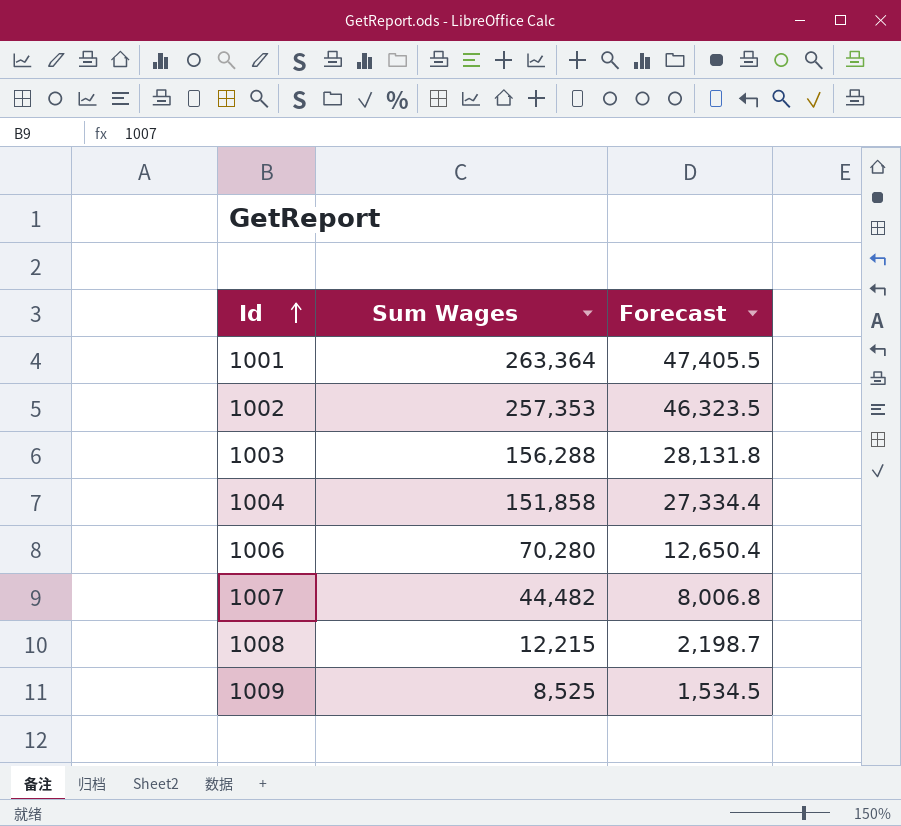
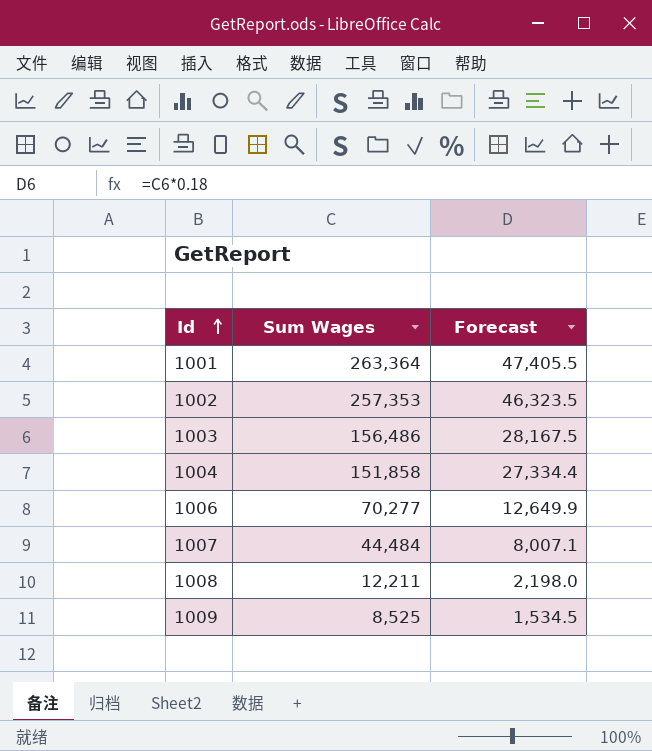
1003 | Sum Wages: 156,288 -> 156,486
1003 | Forecast: 28,131.8 -> 28,167.5
1006 | Sum Wages: 70,280 -> 70,277
1006 | Forecast: 12,650.4 -> 12,649.9
1007 | Sum Wages: 44,482 -> 44,484
1007 | Forecast: 8,006.8 -> 8,007.1
1008 | Sum Wages: 12,215 -> 12,211
1008 | Forecast: 2,198.7 -> 2,198.0

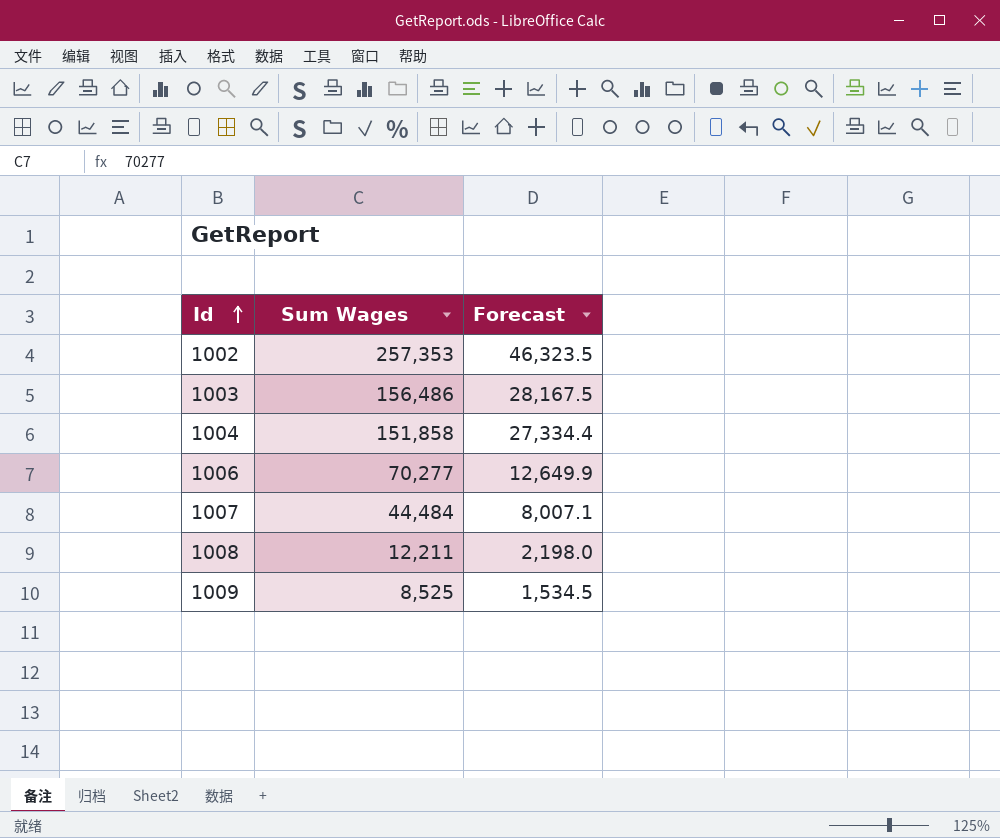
row 1001: 263,364 | 47,405.5 -> none

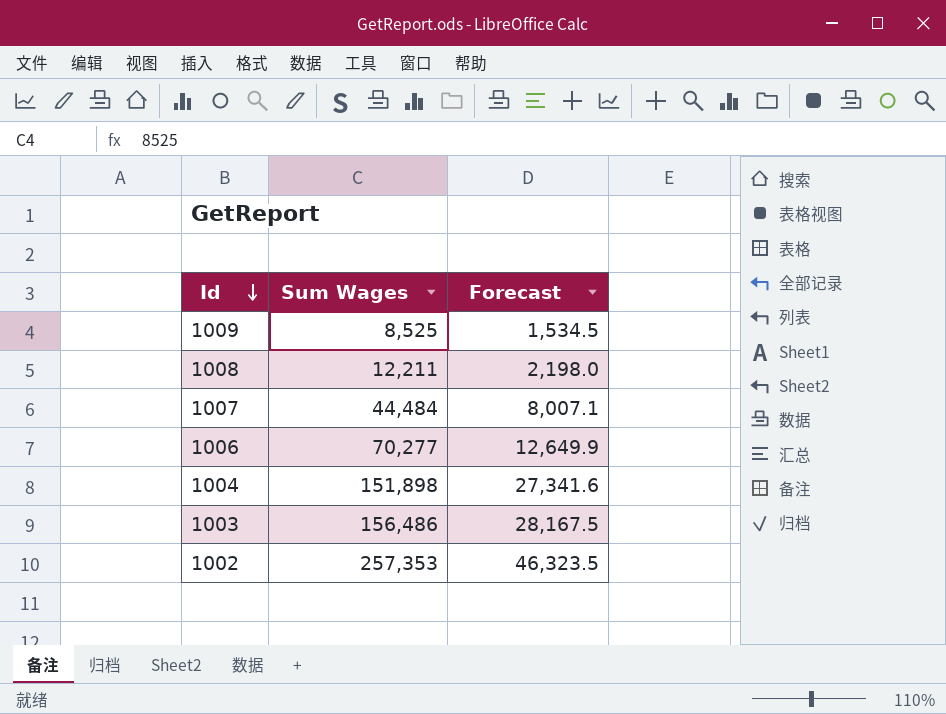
row order: Id ascending -> Id descending
1004 | Sum Wages: 151,858 -> 151,898
1004 | Forecast: 27,334.4 -> 27,341.6

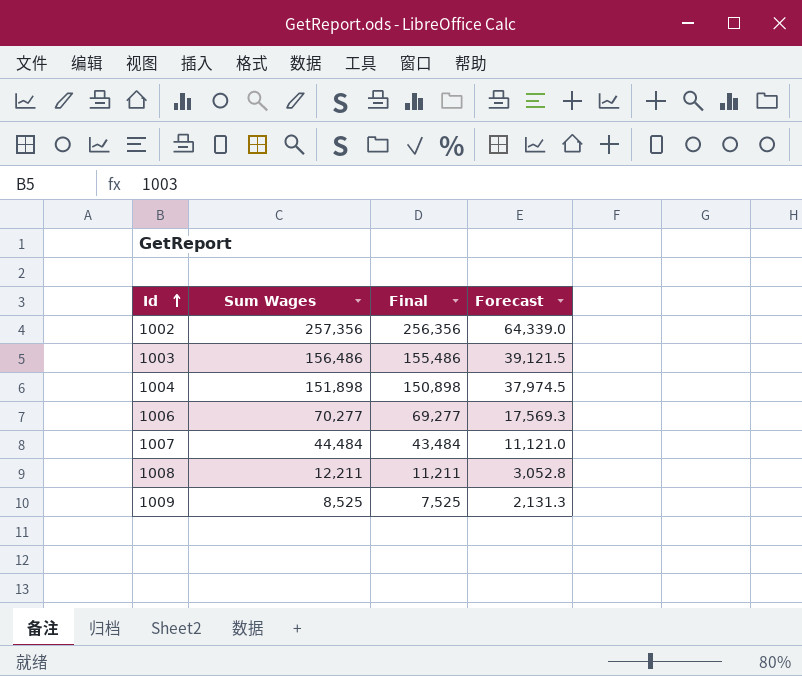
row order: Id descending -> Id ascending
column Final | formula: none -> [Sum Wages] - 1000
column Forecast | formula: [Sum Wages] * 0.18 -> [Sum Wages] * 0.25
1002 | Sum Wages: 257,353 -> 257,356

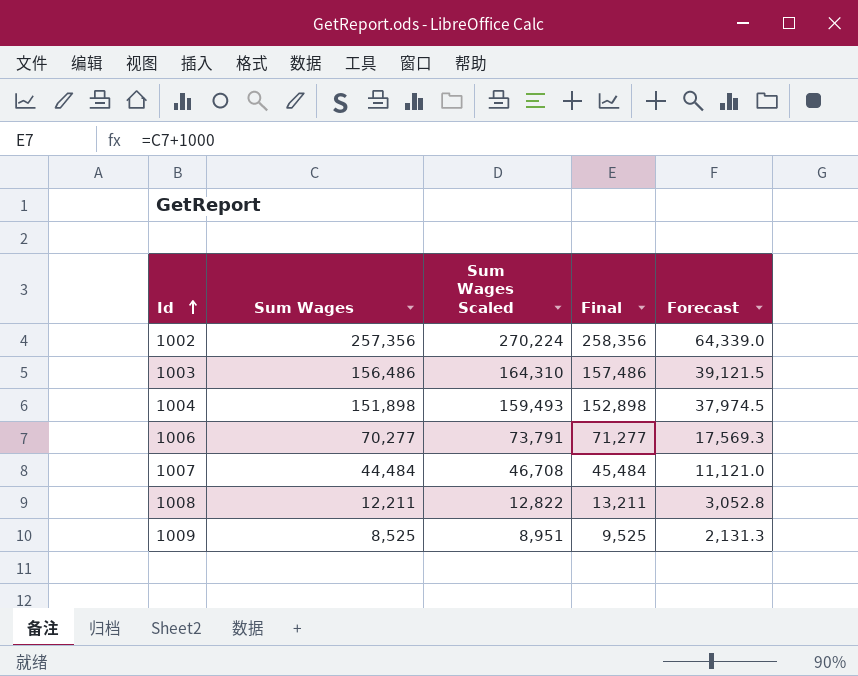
column Sum Wages Scaled | formula: none -> [Sum Wages] * 1.05
column Final | formula: [Sum Wages] - 1000 -> [Sum Wages] + 1000

